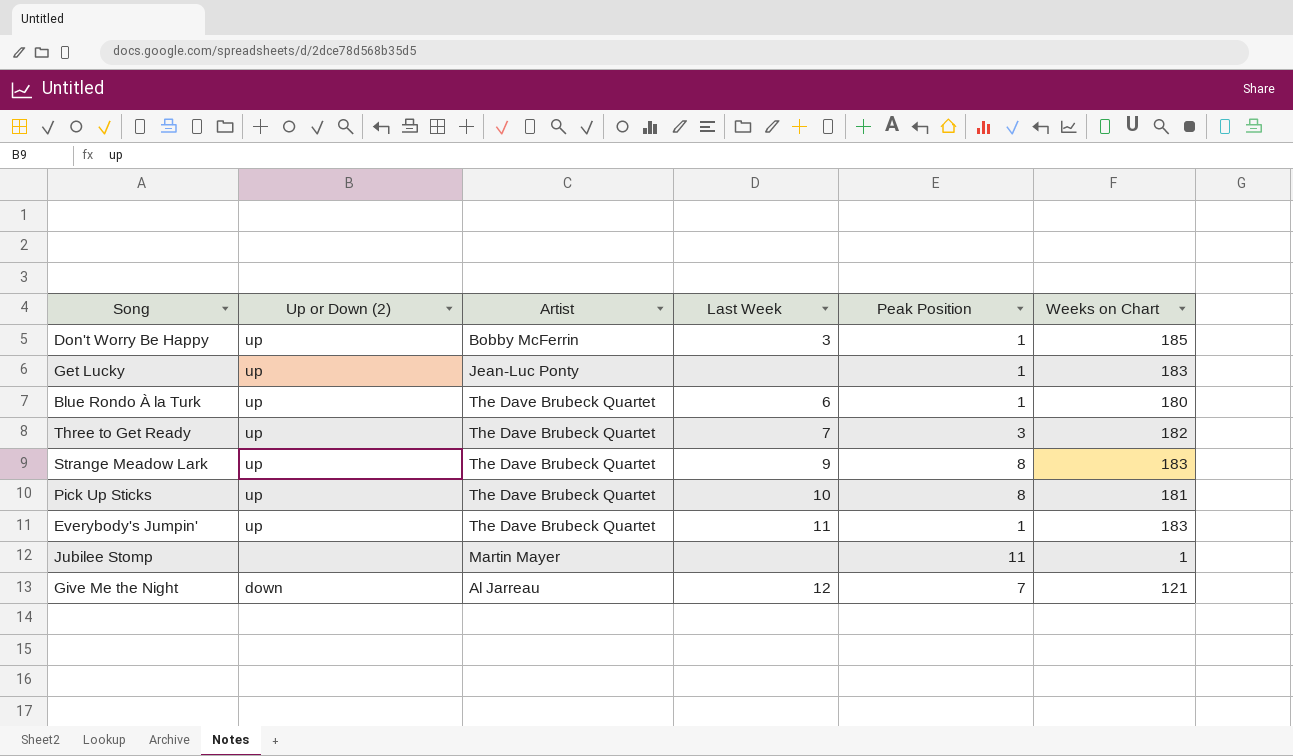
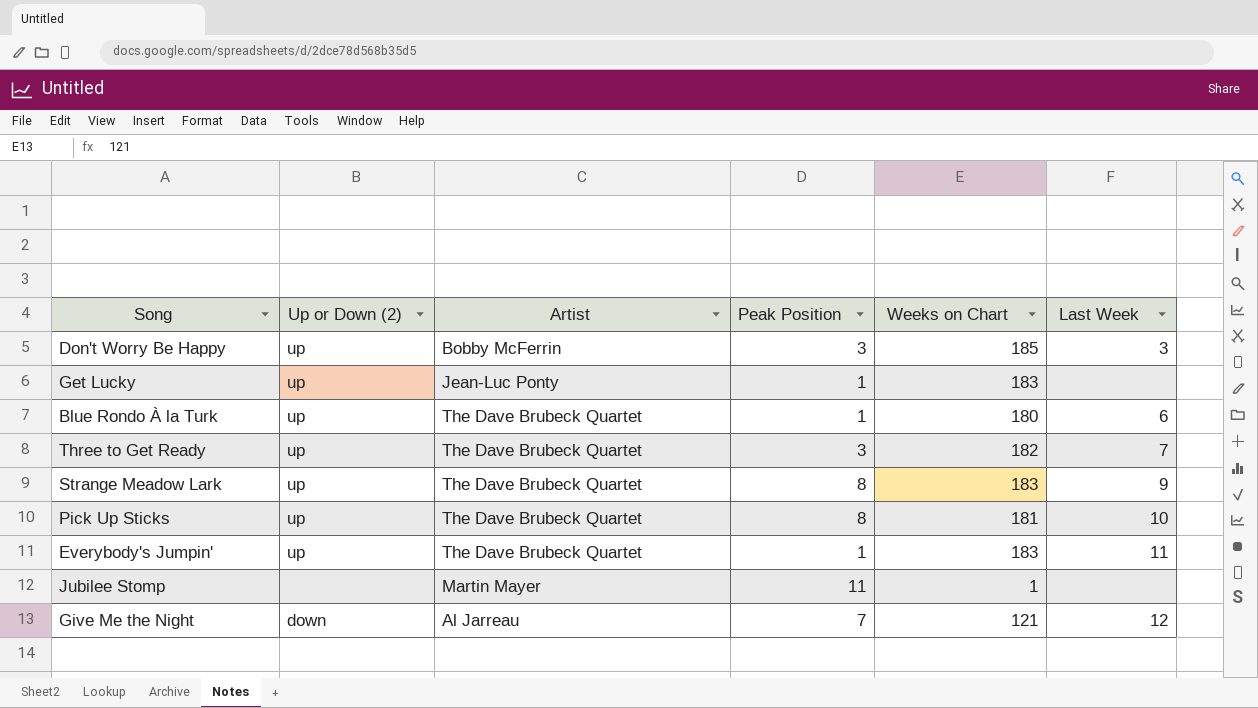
column Last Week | position: 4 -> 6
Don't Worry Be Happy | Peak Position: 1 -> 3

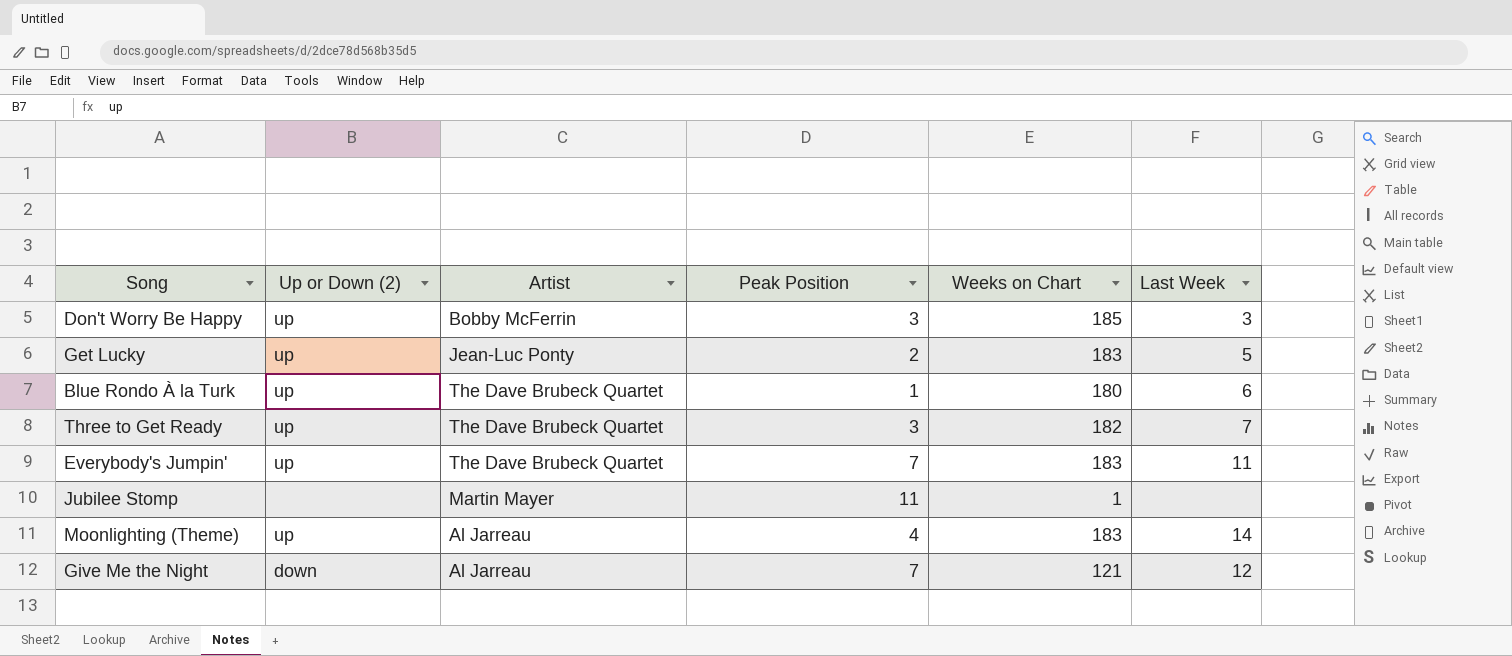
row Strange Meadow Lark: up | The Dave Brubeck Quartet | 8 | 183 | 9 -> none
row Pick Up Sticks: up | The Dave Brubeck Quartet | 8 | 181 | 10 -> none
Get Lucky | Peak Position: 1 -> 2
Get Lucky | Last Week: none -> 5
Everybody's Jumpin' | Peak Position: 1 -> 7
row Moonlighting (Theme): none -> up | Al Jarreau | 4 | 183 | 14

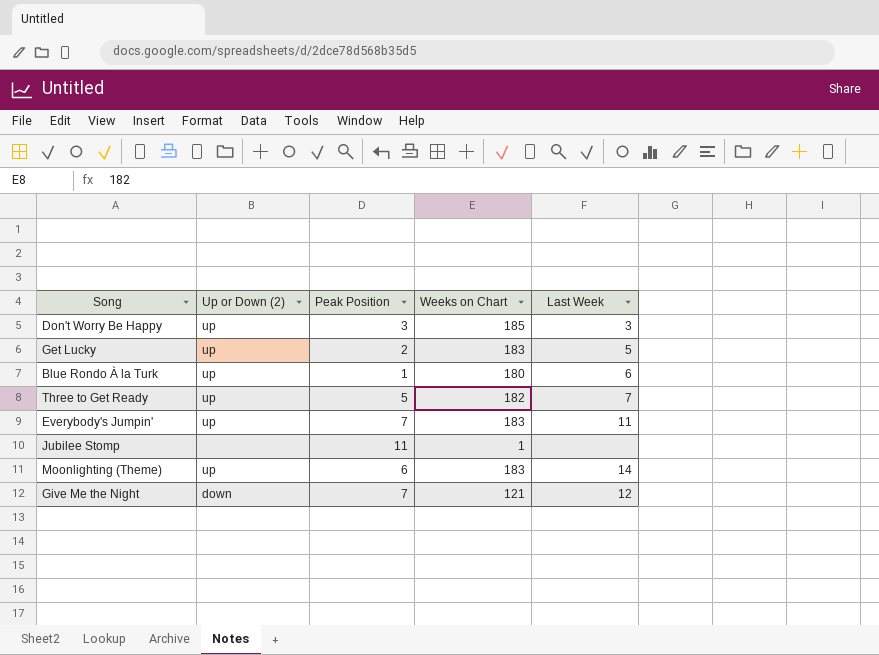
column Artist | position: 3 -> none
Three to Get Ready | Peak Position: 3 -> 5
Moonlighting (Theme) | Peak Position: 4 -> 6

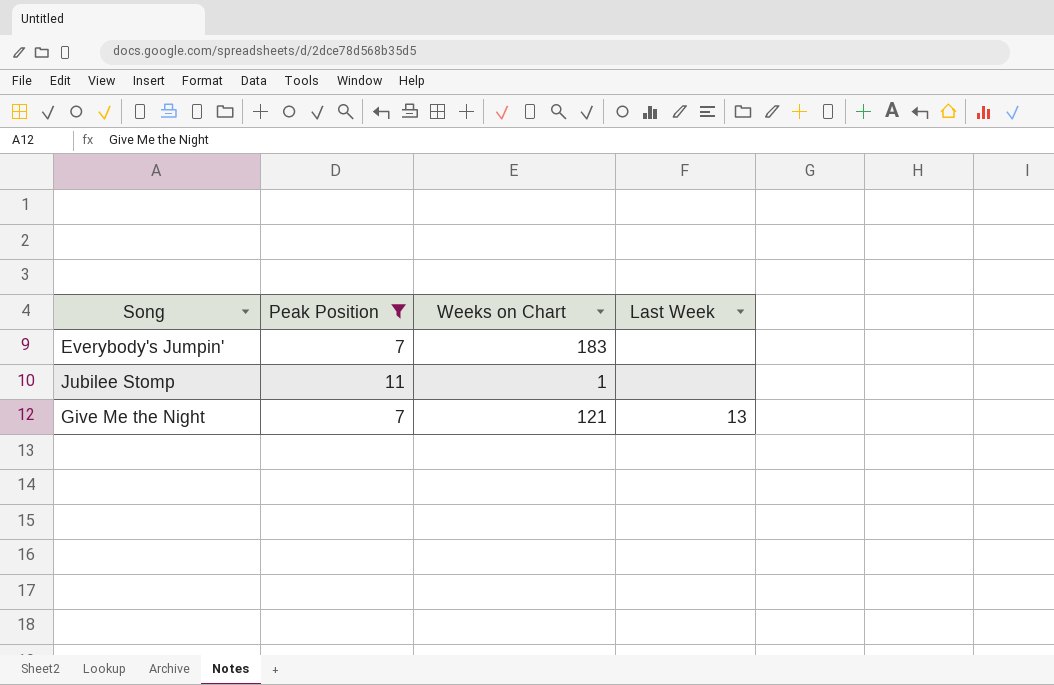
filter: none -> Peak Position >= 7
column Up or Down (2) | position: 2 -> none
Everybody's Jumpin' | Last Week: 11 -> none
Give Me the Night | Last Week: 12 -> 13

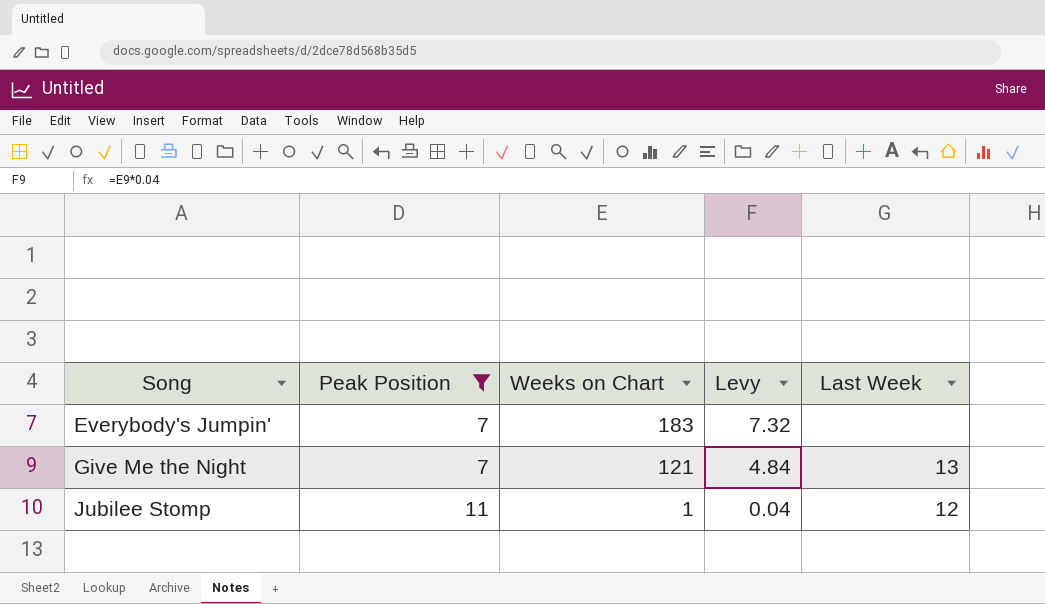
row order: none -> Song ascending
column Levy | formula: none -> [Weeks on Chart] * 0.04
Jubilee Stomp | Last Week: none -> 12

